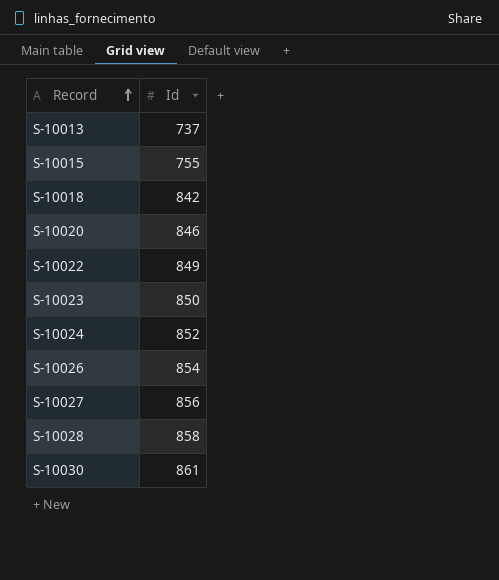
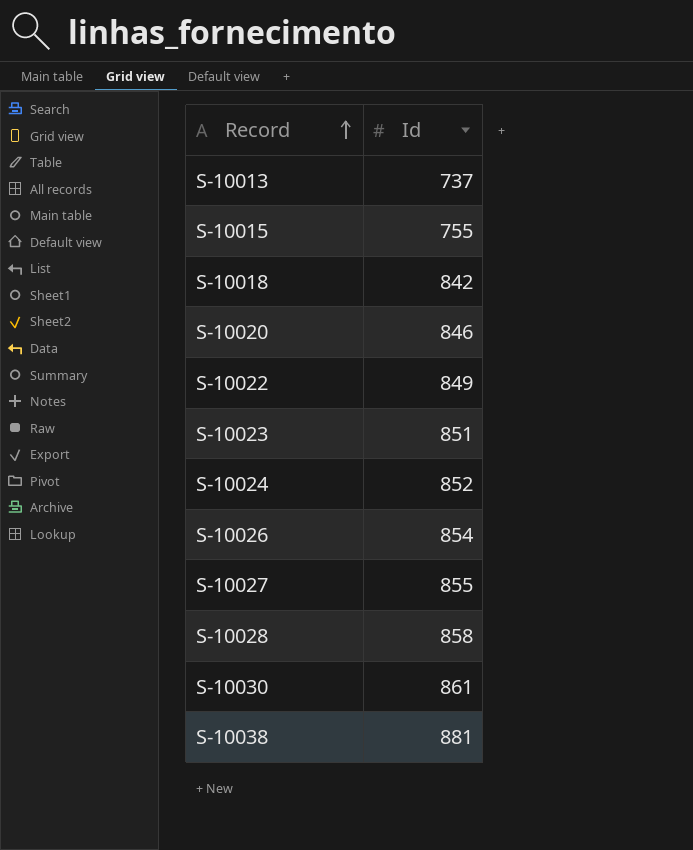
S-10023 | Id: 850 -> 851
S-10027 | Id: 856 -> 855
row S-10038: none -> 881

